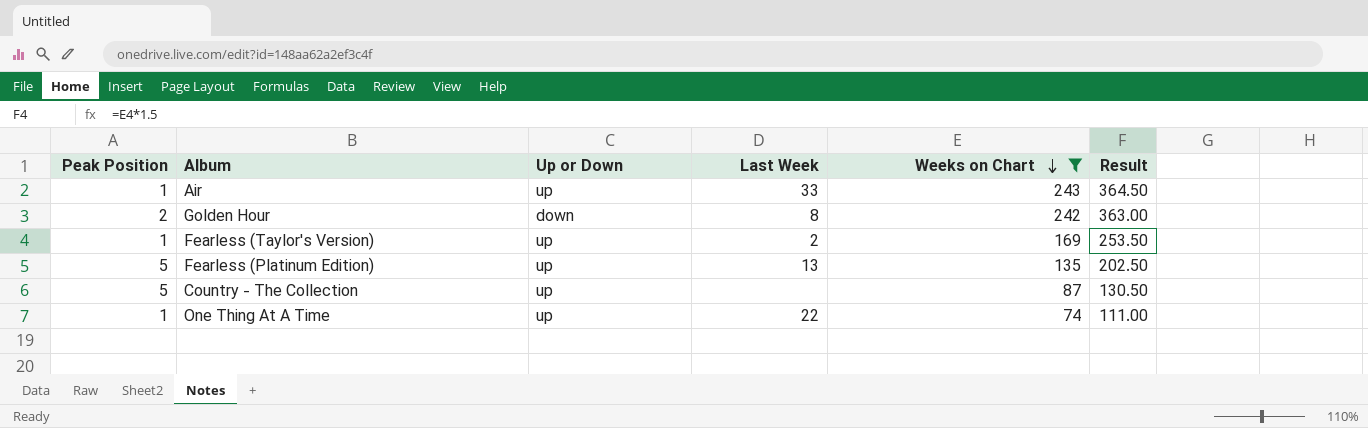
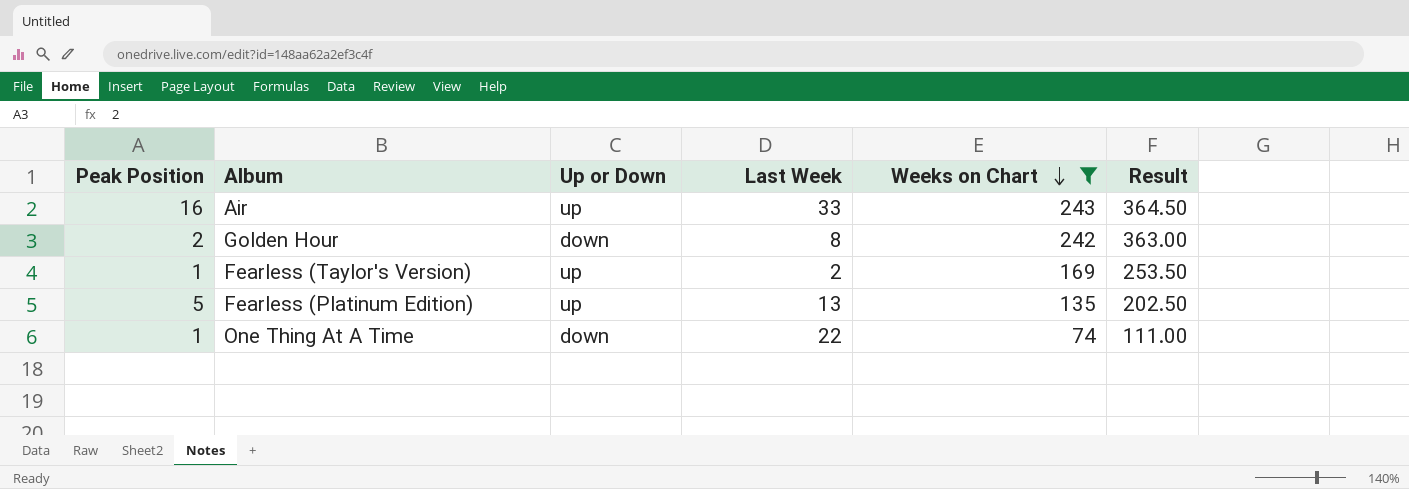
row Country - The Collection: 5 | up | none | 87 | 130.50 -> none
Air | Peak Position: 1 -> 16
One Thing At A Time | Up or Down: up -> down

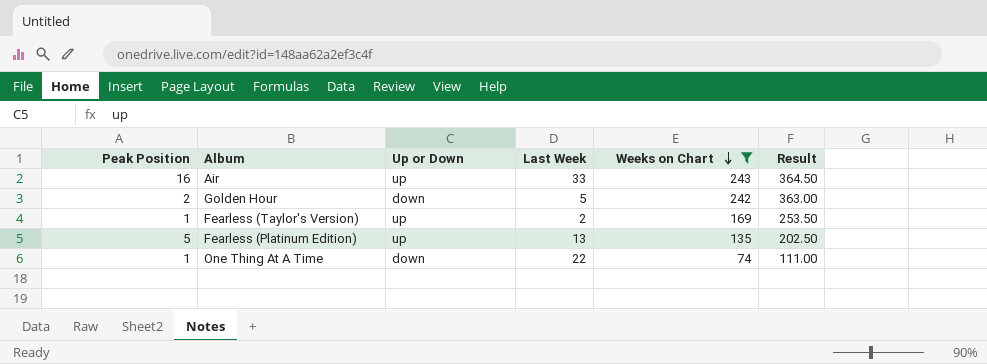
Golden Hour | Last Week: 8 -> 5

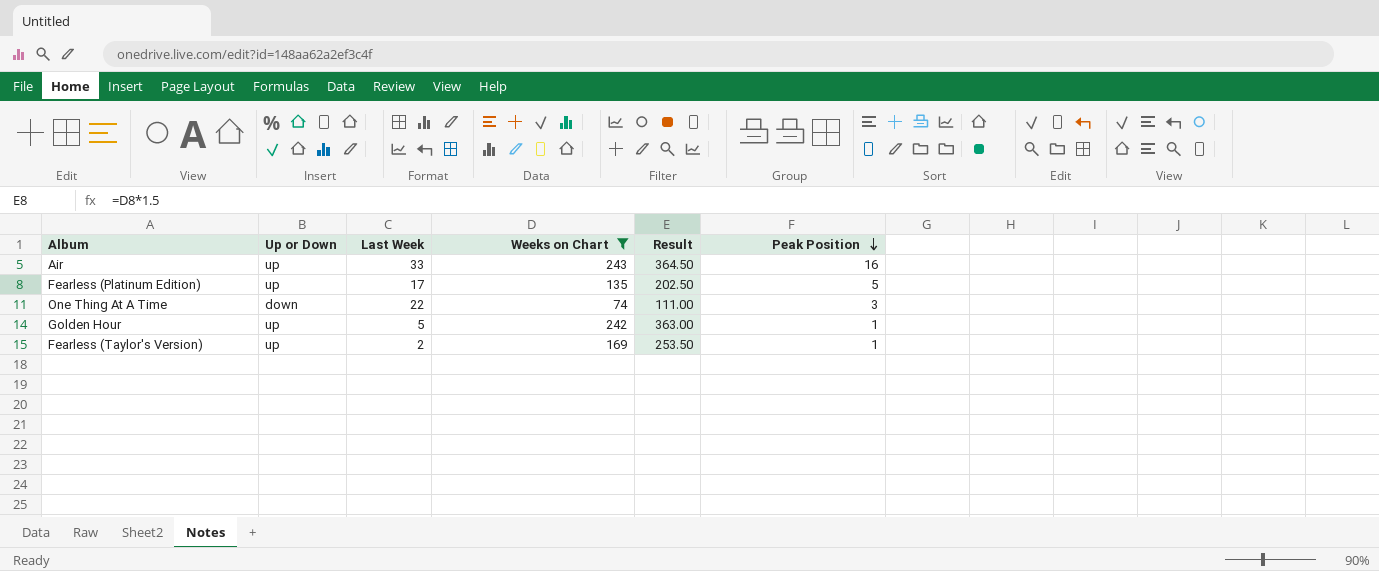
row order: Weeks on Chart descending -> Peak Position descending
column Peak Position | position: 1 -> 6
Fearless (Platinum Edition) | Last Week: 13 -> 17
One Thing At A Time | Peak Position: 1 -> 3
Golden Hour | Up or Down: down -> up
Golden Hour | Peak Position: 2 -> 1

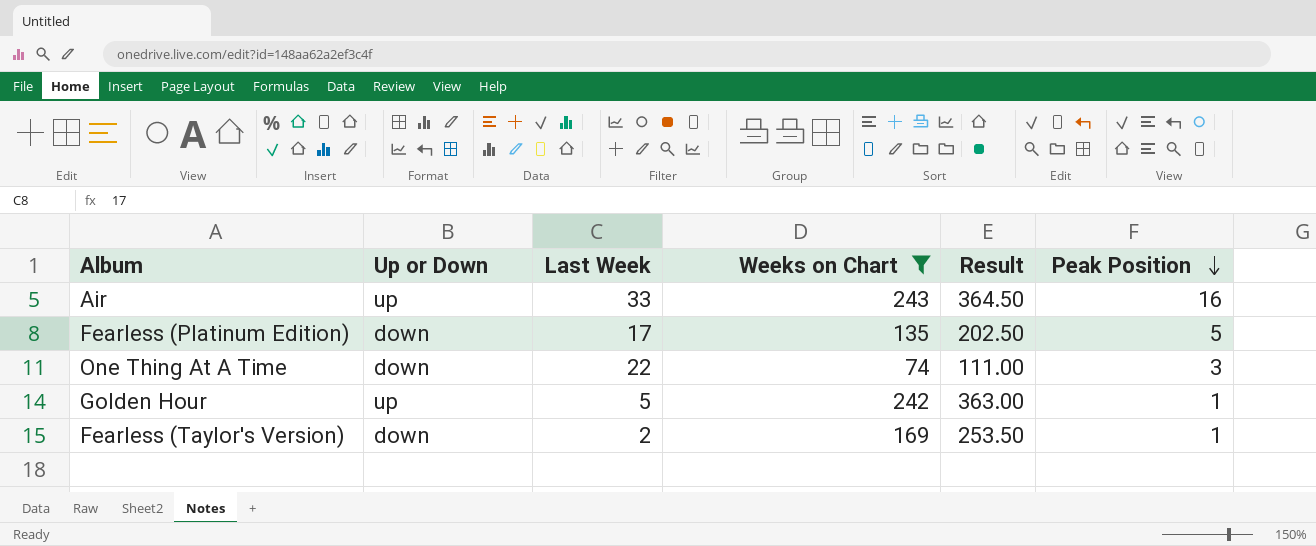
Fearless (Platinum Edition) | Up or Down: up -> down
Fearless (Taylor's Version) | Up or Down: up -> down

